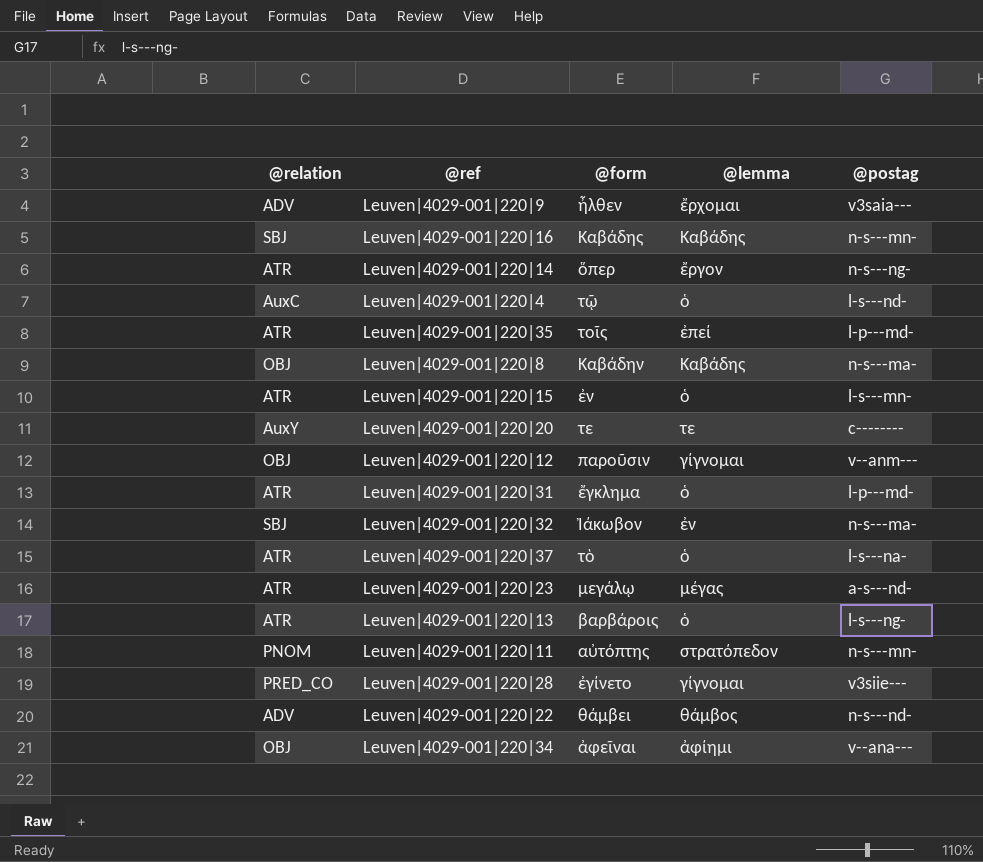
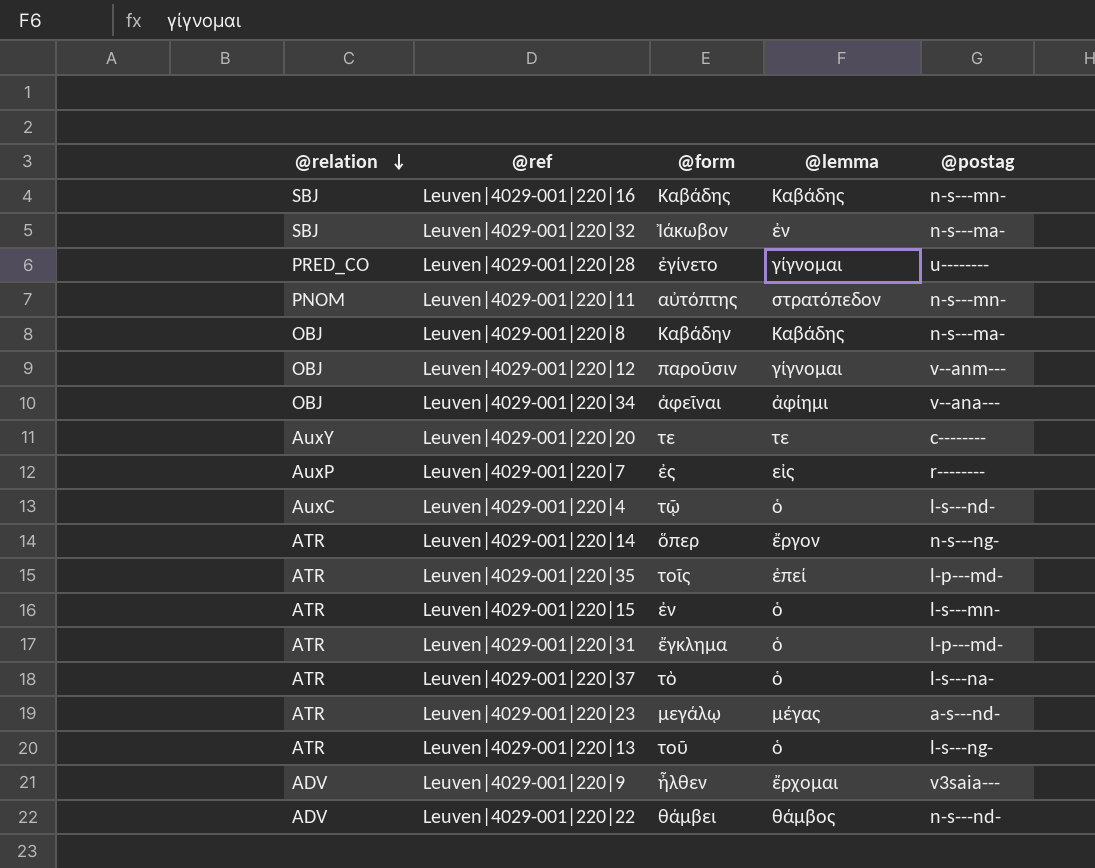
row order: none -> @relation descending
Leuven|4029-001|220|28 | @postag: v3siie--- -> u--------
row Leuven|4029-001|220|7: none -> AuxP | ἐς | εἰς | r--------
Leuven|4029-001|220|13 | @form: βαρβάροις -> τοῦ

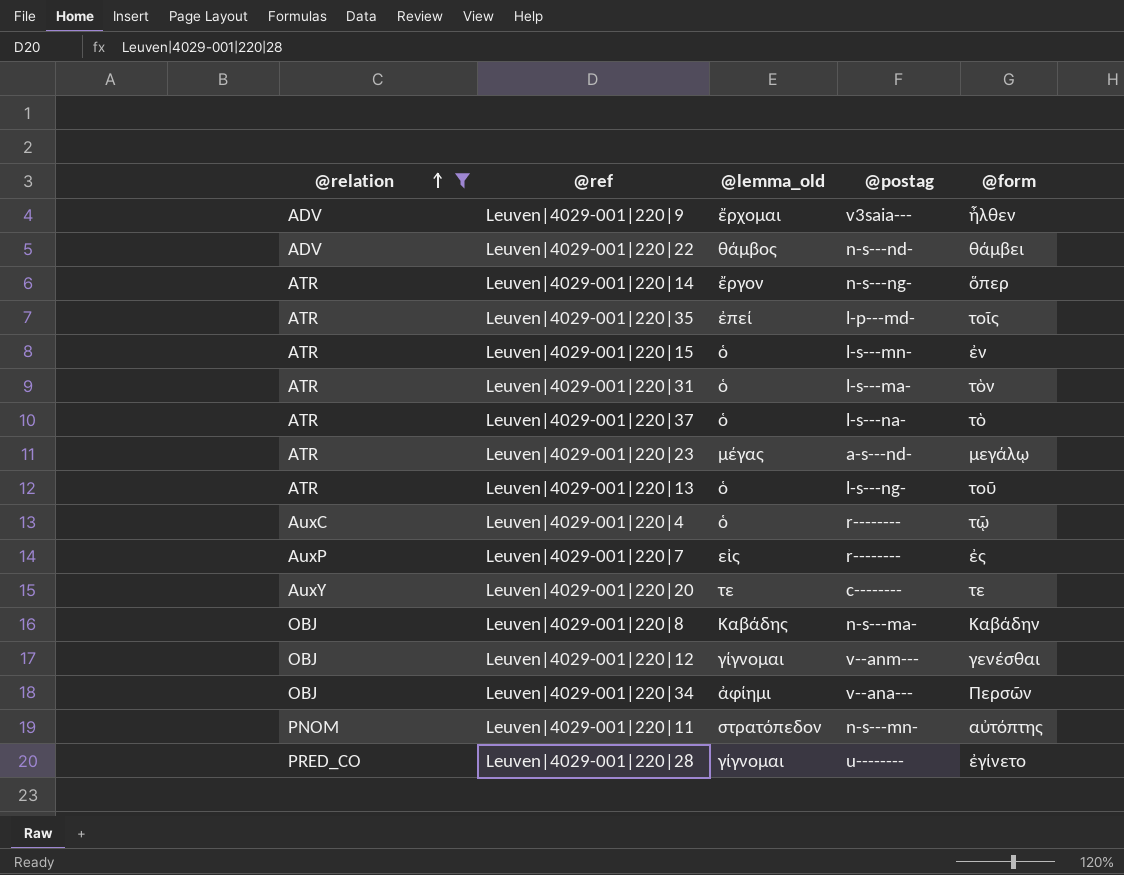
filter: none -> @relation != SBJ
row order: @relation descending -> @relation ascending
column name: @lemma -> @lemma_old
column @form | position: 3 -> 5
Leuven|4029-001|220|31 | @postag: l-p---md- -> l-s---ma-
Leuven|4029-001|220|31 | @form: ἔγκλημα -> τὸν
Leuven|4029-001|220|4 | @postag: l-s---nd- -> r--------
Leuven|4029-001|220|12 | @form: παροῦσιν -> γενέσθαι
Leuven|4029-001|220|34 | @form: ἀφεῖναι -> Περσῶν

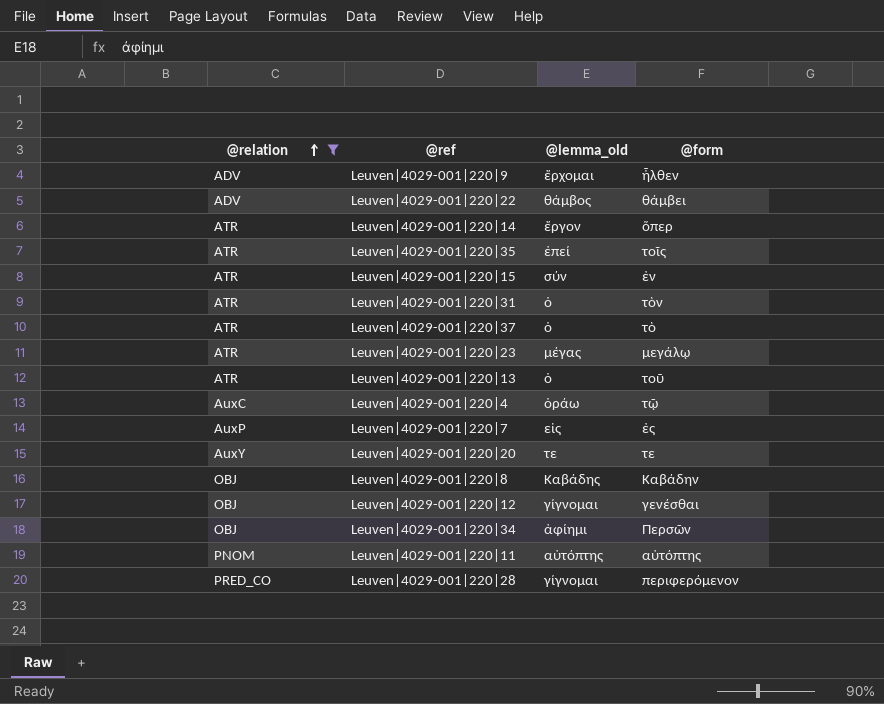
column @postag | position: 4 -> none
Leuven|4029-001|220|15 | @lemma_old: ὁ -> σύν
Leuven|4029-001|220|4 | @lemma_old: ὁ -> ὁράω
Leuven|4029-001|220|11 | @lemma_old: στρατόπεδον -> αὐτόπτης
Leuven|4029-001|220|28 | @form: ἐγίνετο -> περιφερόμενον

